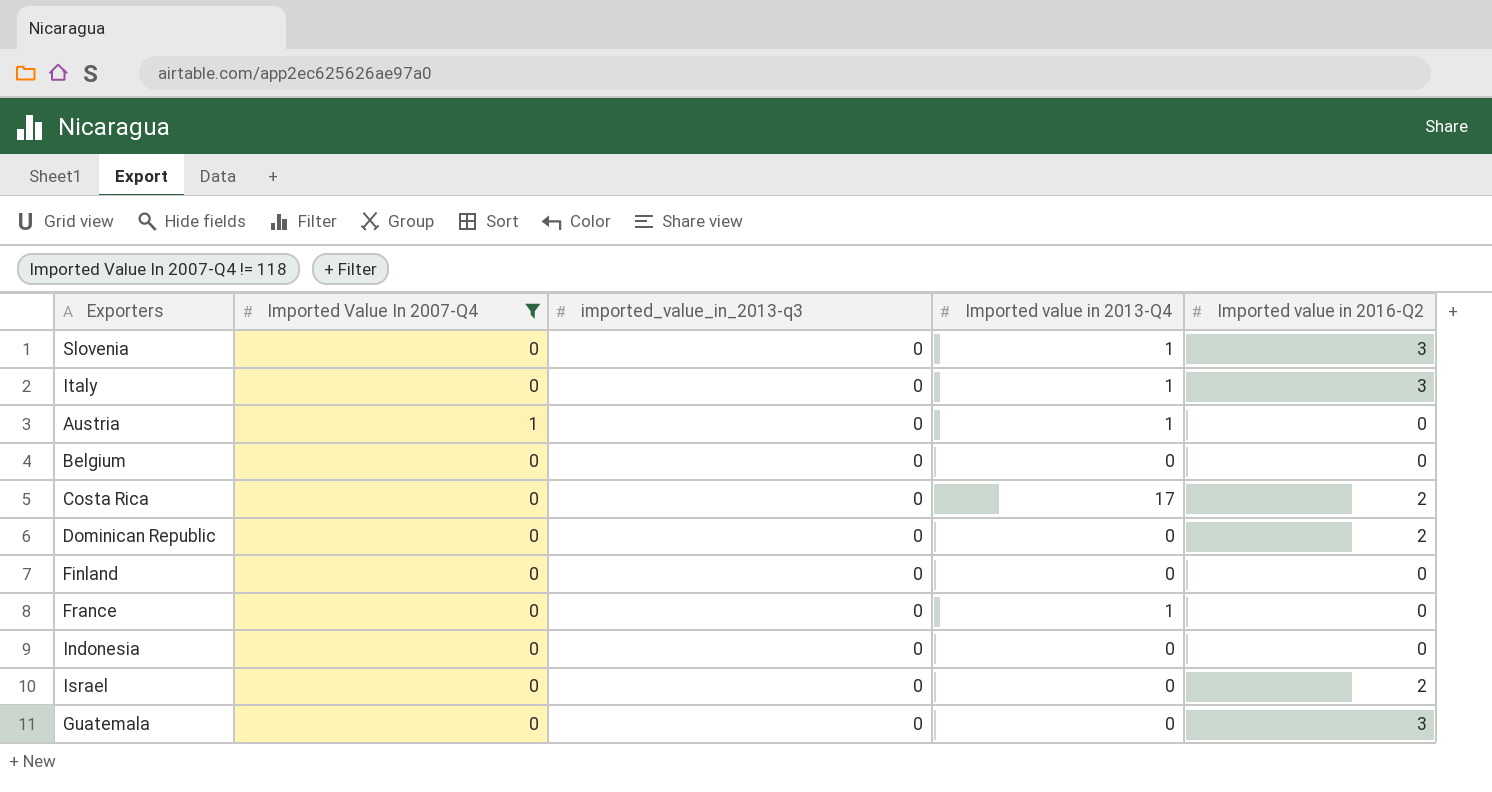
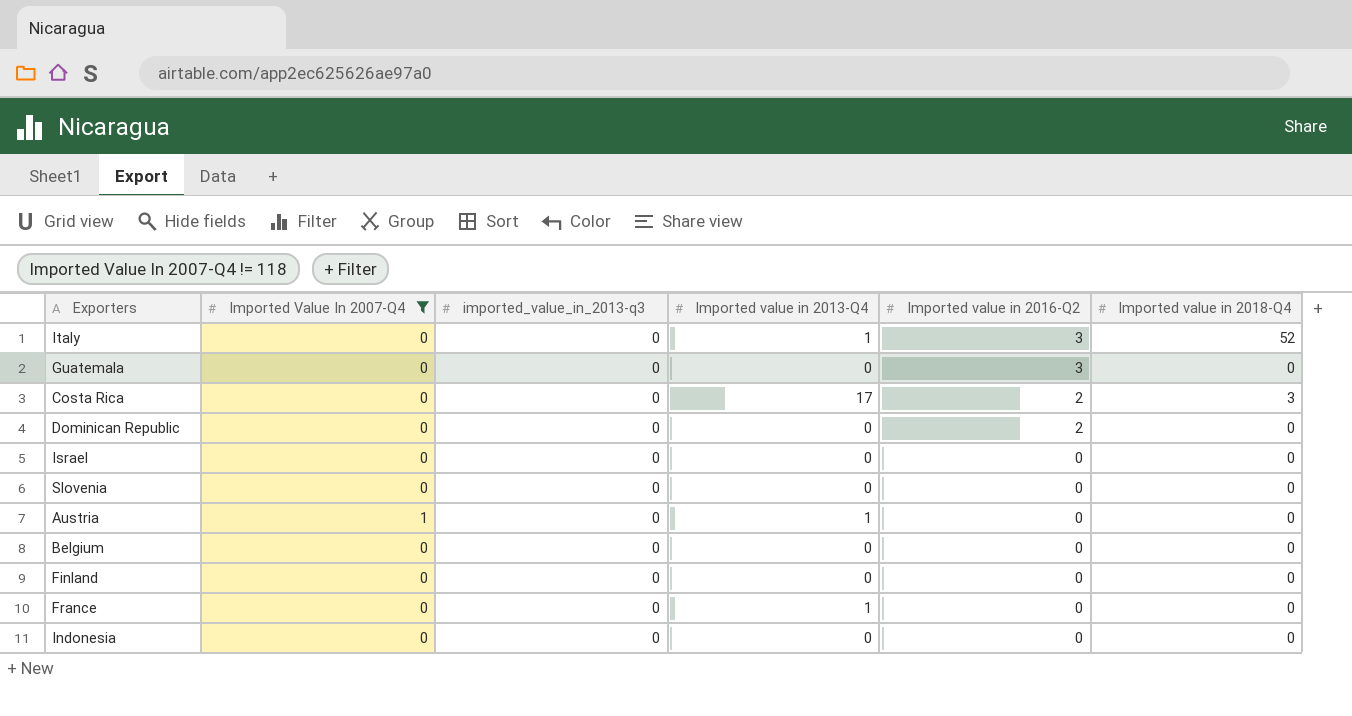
row order: none -> Imported value in 2016-Q2 descending
column Imported value in 2018-Q4 | position: none -> 6
Israel | Imported value in 2016-Q2: 2 -> 0
Slovenia | Imported value in 2013-Q4: 1 -> 0
Slovenia | Imported value in 2016-Q2: 3 -> 0

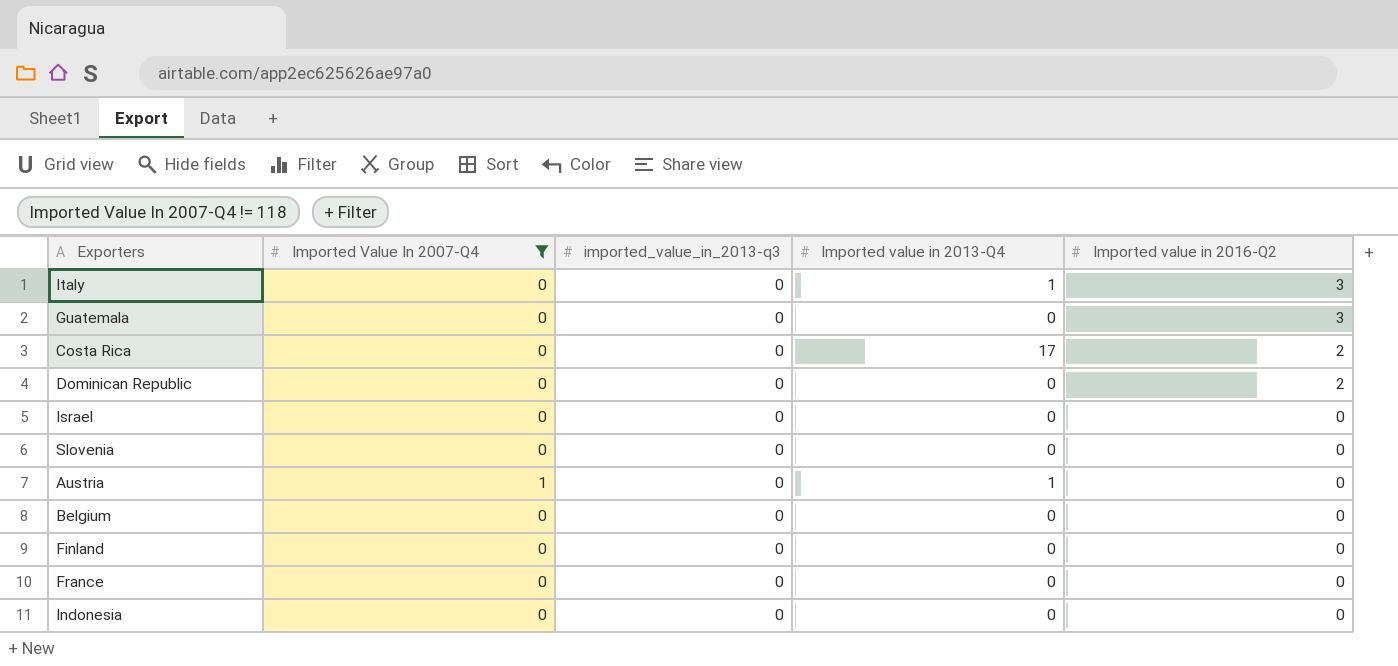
column Imported value in 2018-Q4 | position: 6 -> none
France | Imported value in 2013-Q4: 1 -> 0

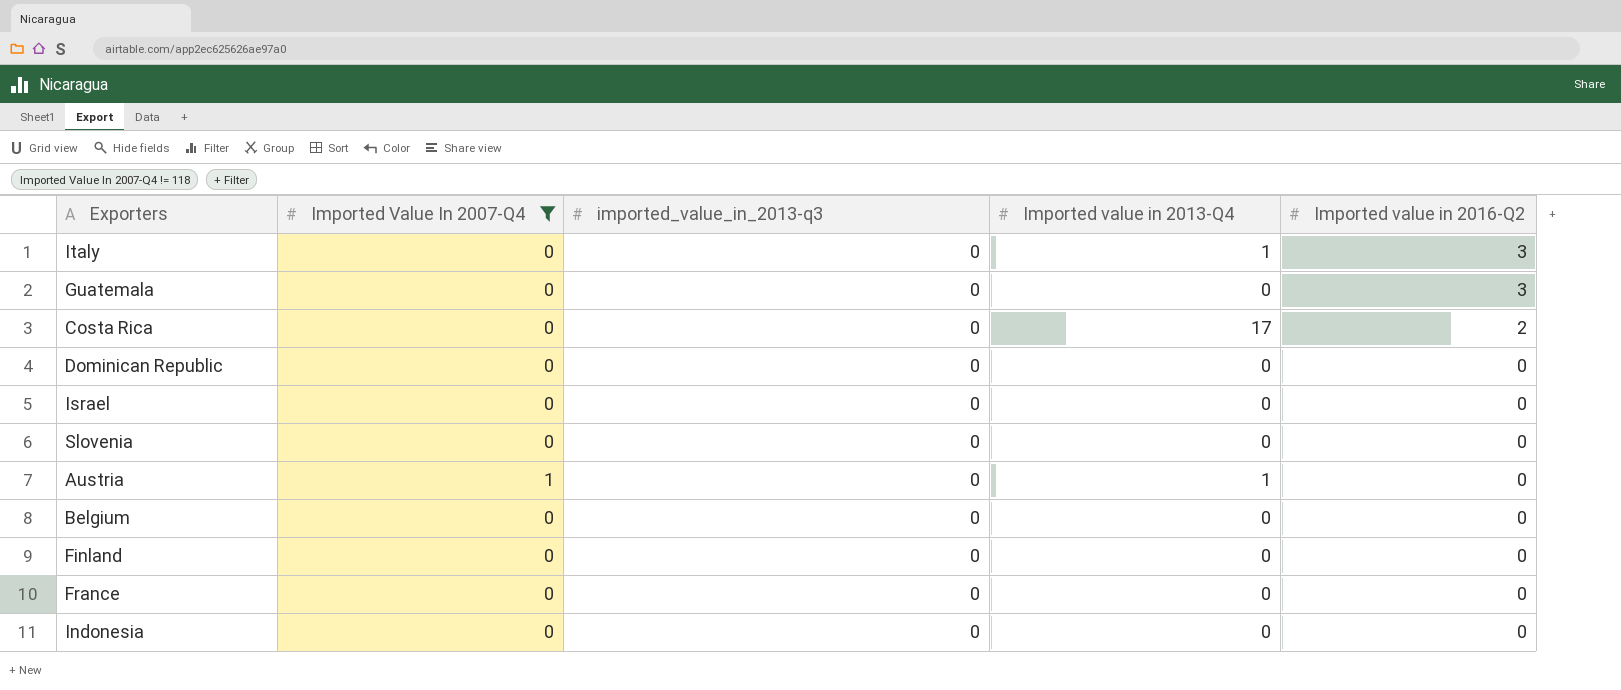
Dominican Republic | Imported value in 2016-Q2: 2 -> 0

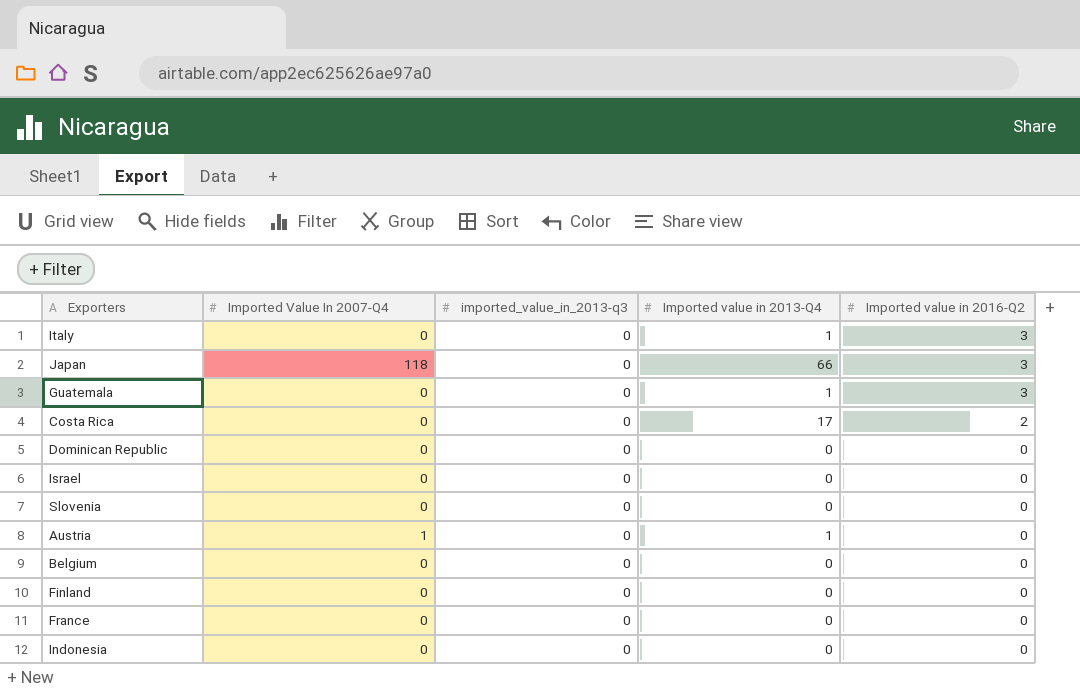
filter: Imported Value In 2007-Q4 != 118 -> none
Guatemala | Imported value in 2013-Q4: 0 -> 1

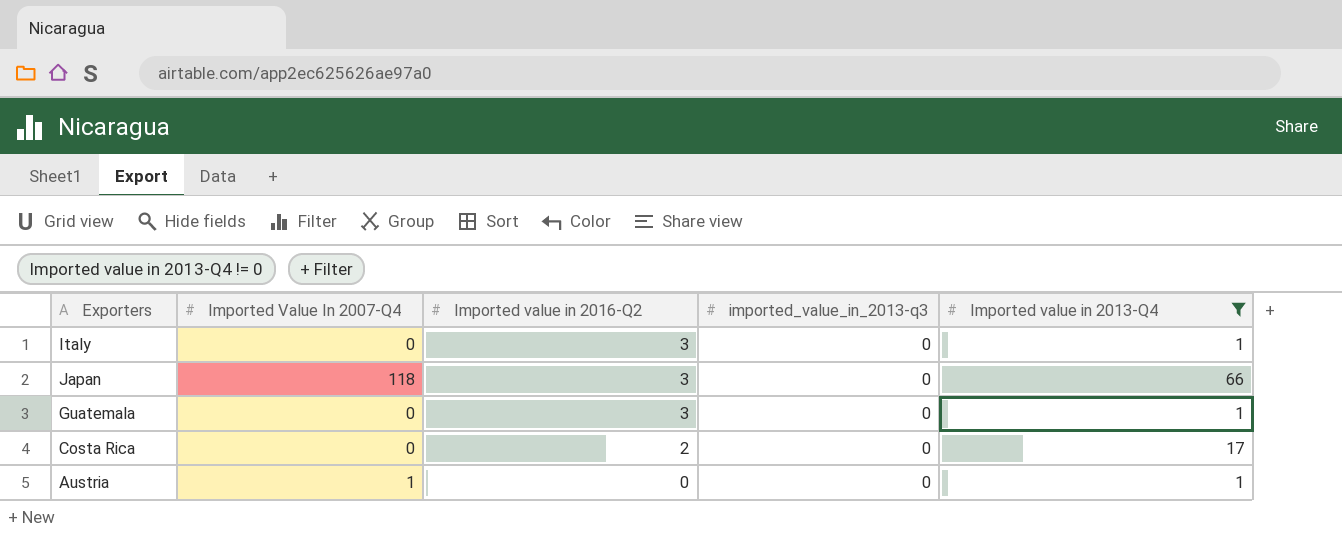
filter: none -> Imported value in 2013-Q4 != 0
column Imported value in 2016-Q2 | position: 5 -> 3

